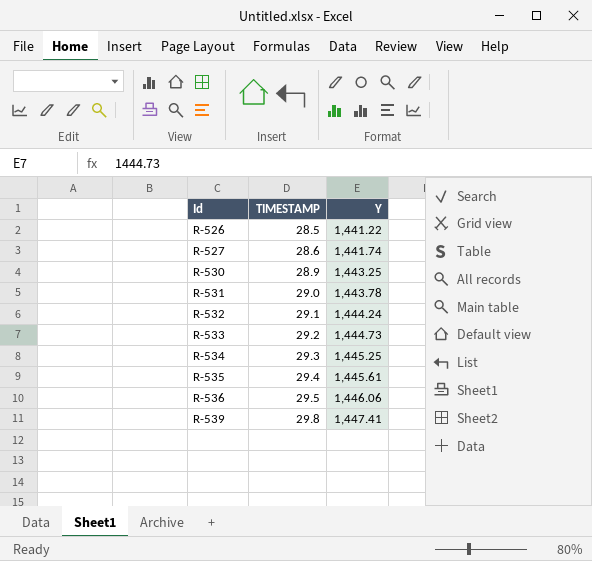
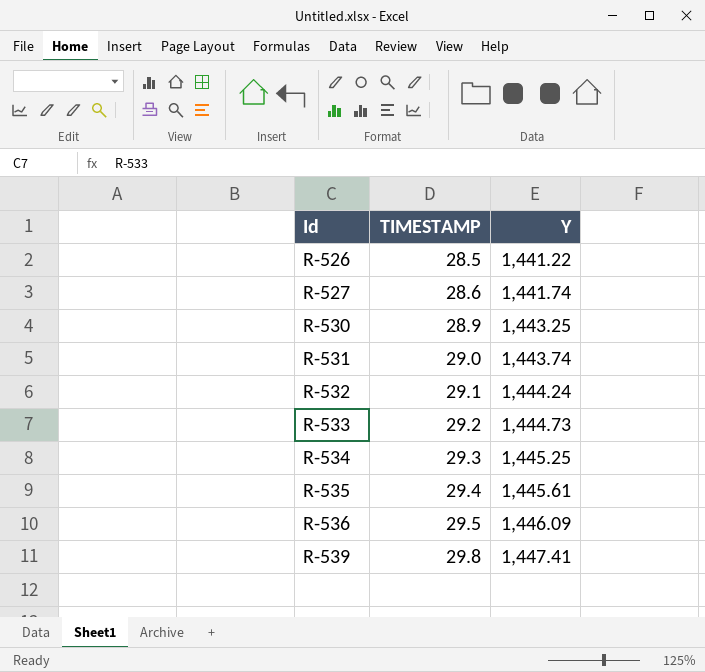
R-531 | Y: 1,443.78 -> 1,443.74
R-536 | Y: 1,446.06 -> 1,446.09

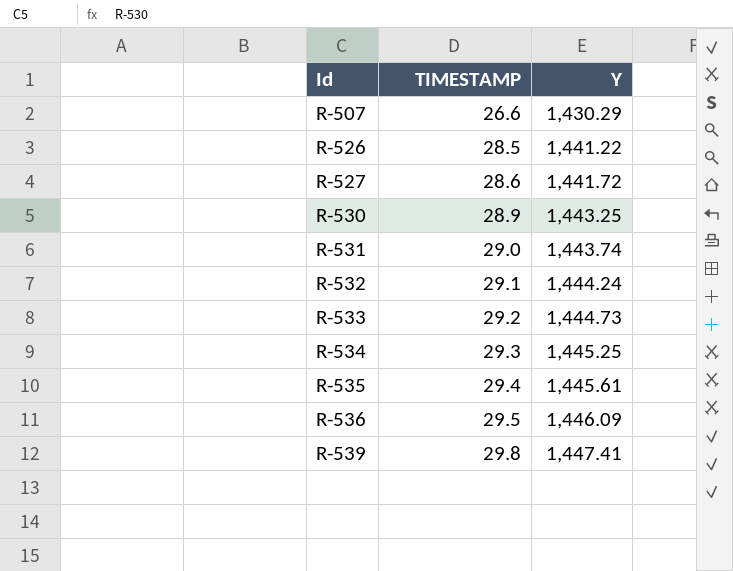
row R-507: none -> 26.6 | 1,430.29
R-527 | Y: 1,441.74 -> 1,441.72

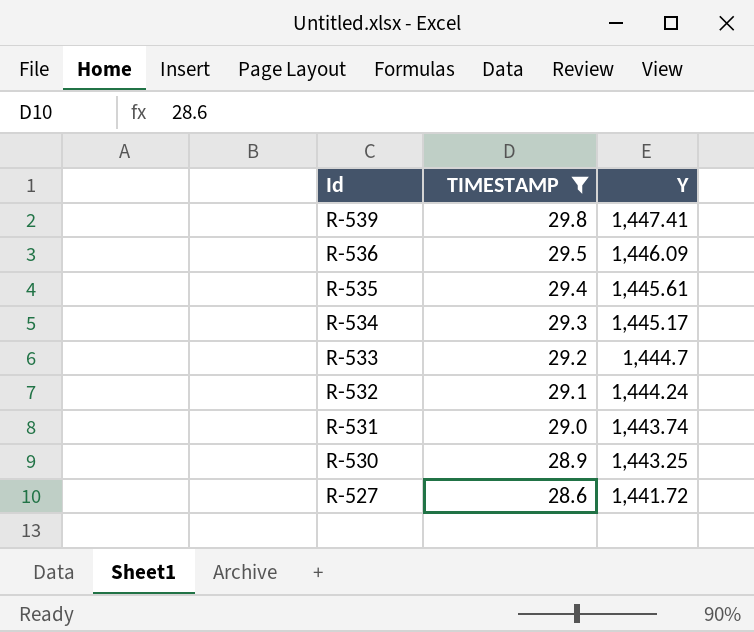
filter: none -> TIMESTAMP >= 28.6
row order: Id ascending -> Id descending
R-534 | Y: 1,445.25 -> 1,445.17
R-533 | Y: 1,444.73 -> 1,444.7

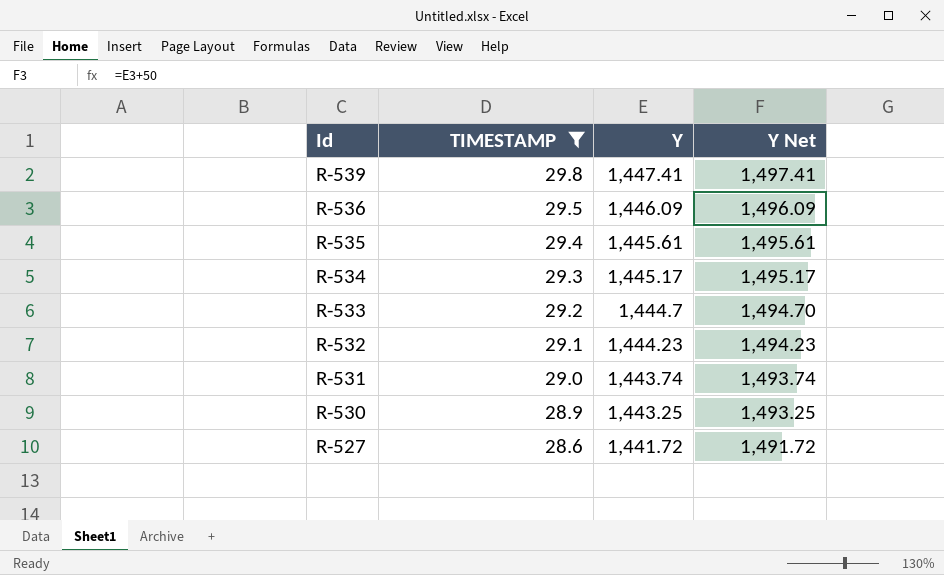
column Y Net | formula: none -> [Y] + 50
R-532 | Y: 1,444.24 -> 1,444.23

